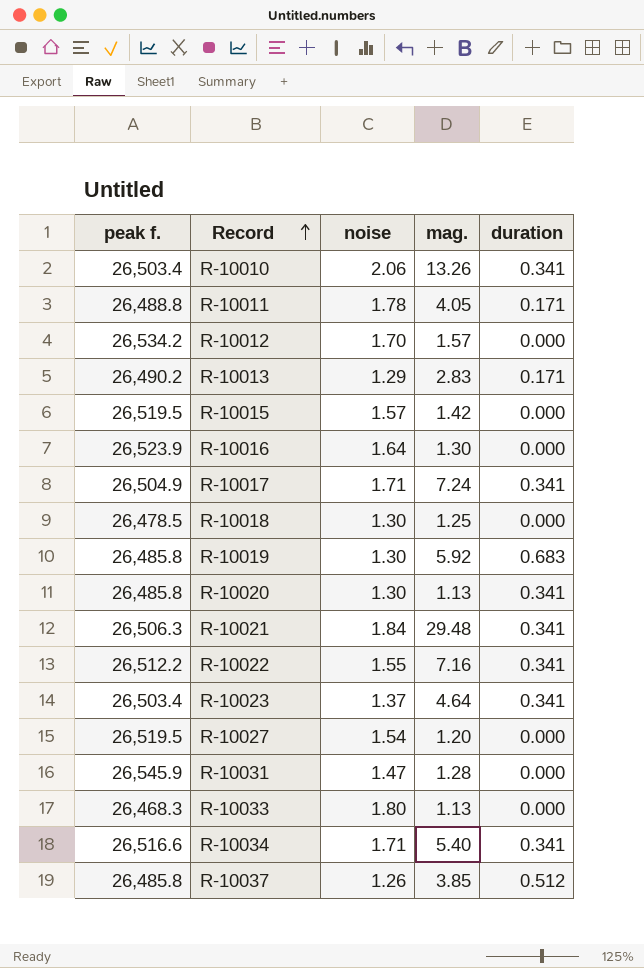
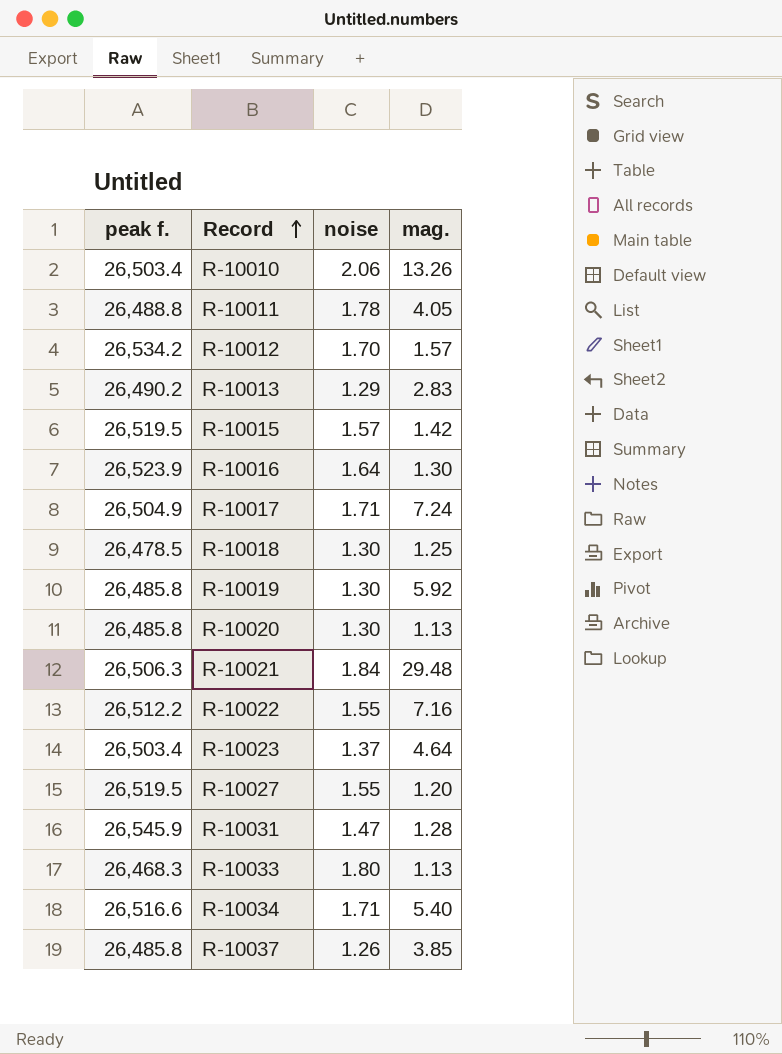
column duration | position: 5 -> none
R-10027 | noise: 1.54 -> 1.55

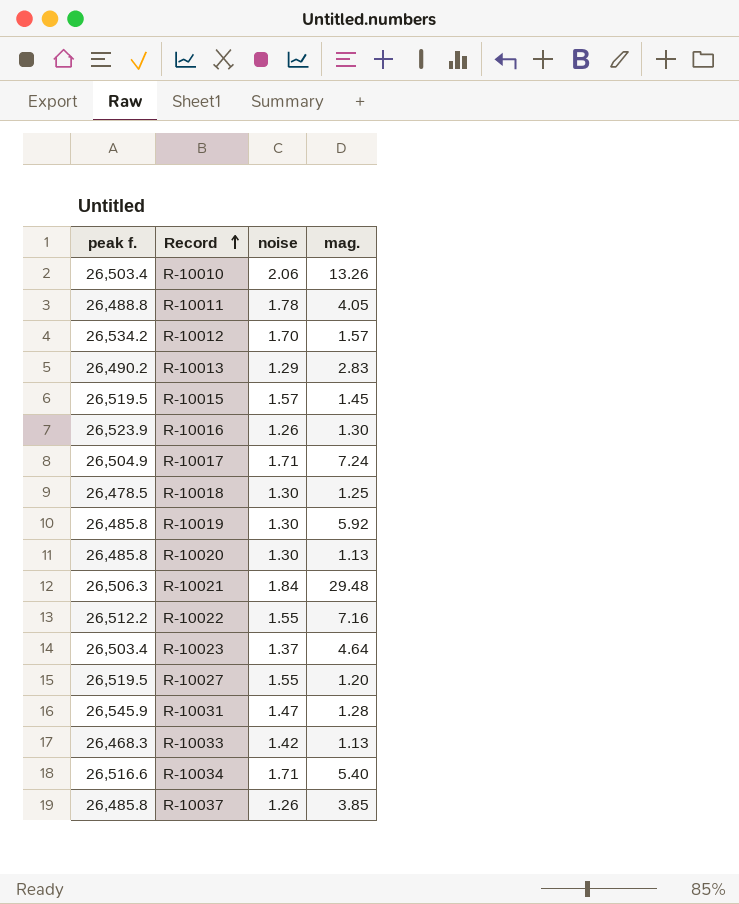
R-10015 | mag.: 1.42 -> 1.45
R-10016 | noise: 1.64 -> 1.26
R-10033 | noise: 1.80 -> 1.42

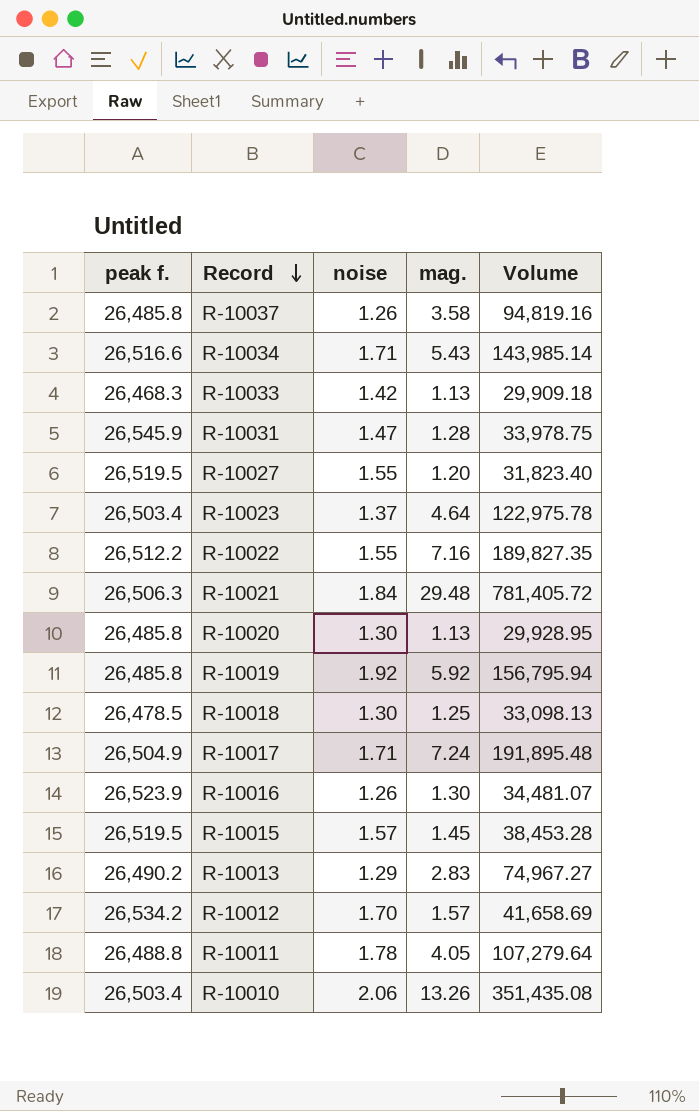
row order: Record ascending -> Record descending
column Volume | formula: none -> [peak f.] * [mag.]
R-10037 | mag.: 3.85 -> 3.58
R-10034 | mag.: 5.40 -> 5.43
R-10019 | noise: 1.30 -> 1.92

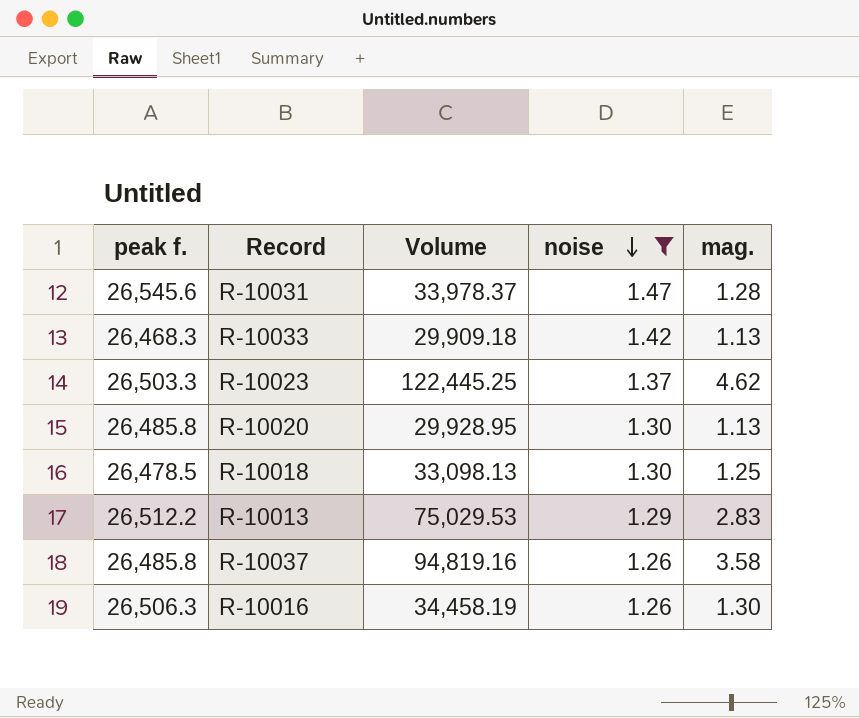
filter: none -> noise <= 1.47
row order: Record descending -> noise descending
column Volume | position: 5 -> 3
R-10031 | peak f.: 26,545.9 -> 26,545.6
R-10031 | Volume: 33,978.75 -> 33,978.37
R-10023 | peak f.: 26,503.4 -> 26,503.3
R-10023 | Volume: 122,975.78 -> 122,445.25
R-10023 | mag.: 4.64 -> 4.62
R-10013 | peak f.: 26,490.2 -> 26,512.2
R-10013 | Volume: 74,967.27 -> 75,029.53
R-10016 | peak f.: 26,523.9 -> 26,506.3
R-10016 | Volume: 34,481.07 -> 34,458.19

